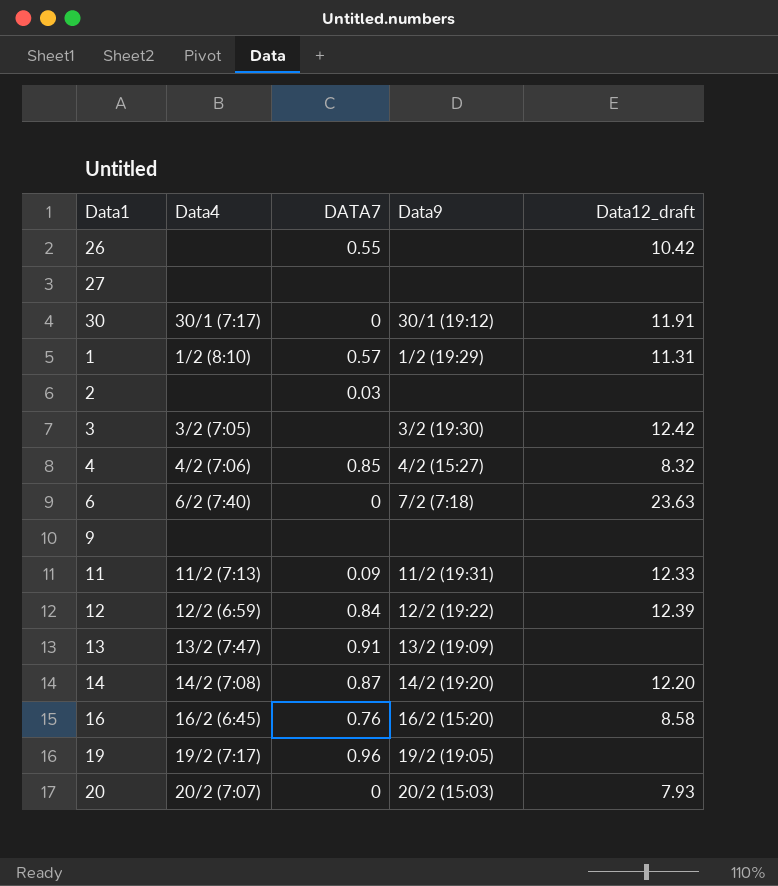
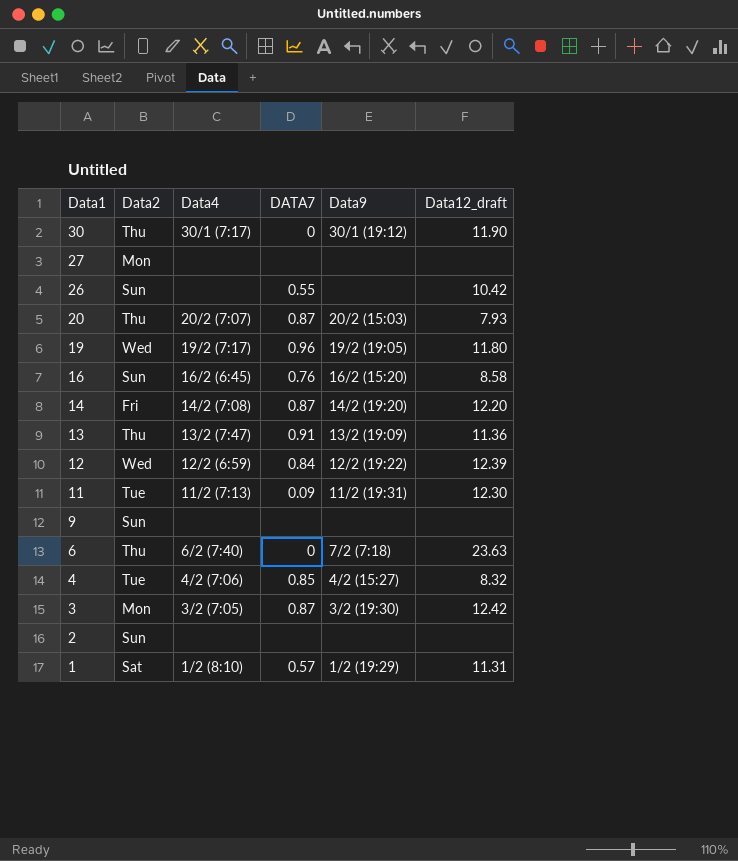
row order: none -> Data1 descending
column Data2 | position: none -> 2
30 | Data12_draft: 11.91 -> 11.90
20 | DATA7: 0 -> 0.87
19 | Data12_draft: none -> 11.80
13 | Data12_draft: none -> 11.36
11 | Data12_draft: 12.33 -> 12.30
3 | DATA7: none -> 0.87
2 | DATA7: 0.03 -> none

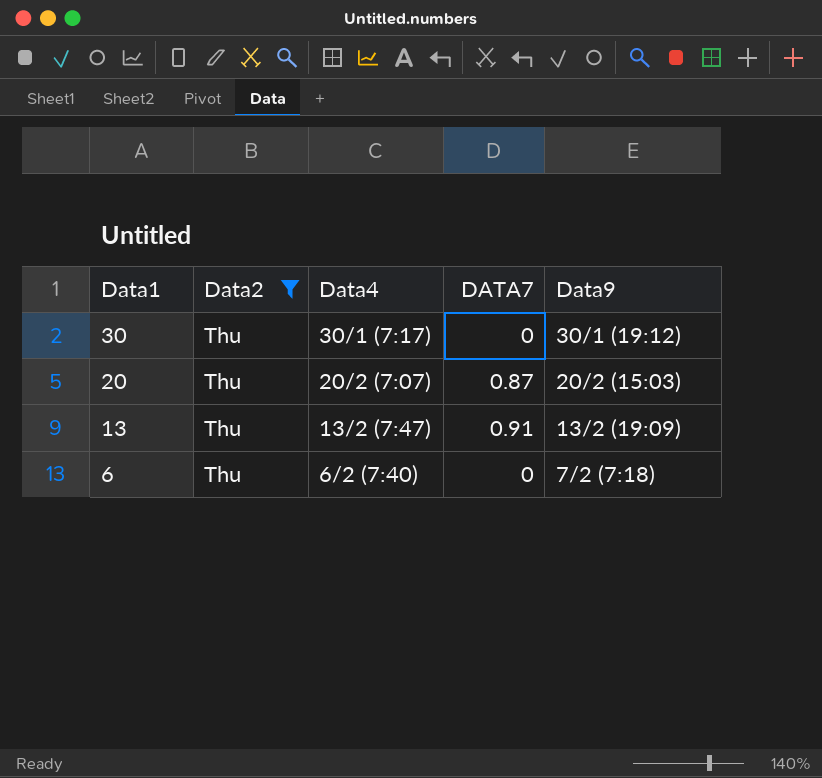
filter: none -> Data2 = Thu
column Data12_draft | position: 6 -> none

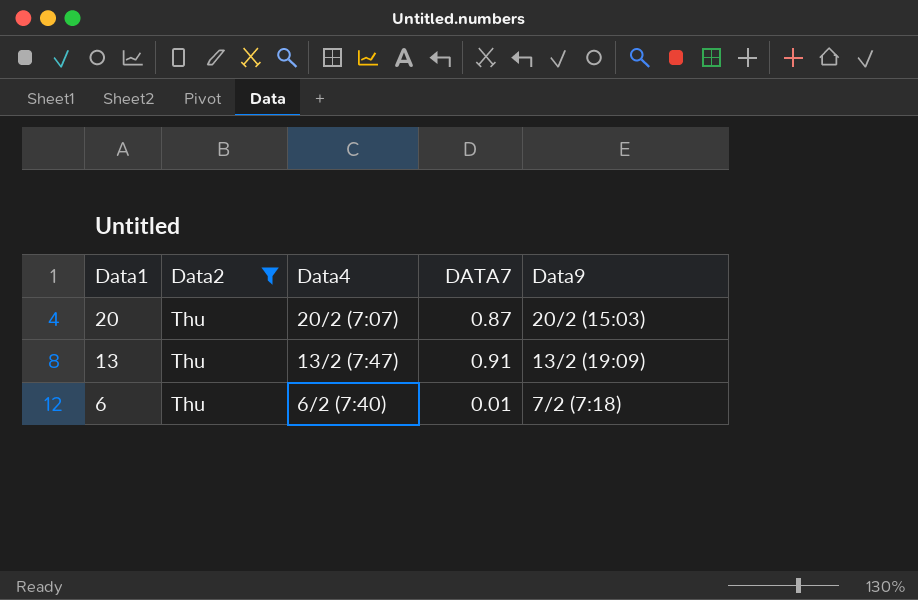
row 30: Thu | 30/1 (7:17) | 0 | 30/1 (19:12) -> none
6 | DATA7: 0 -> 0.01

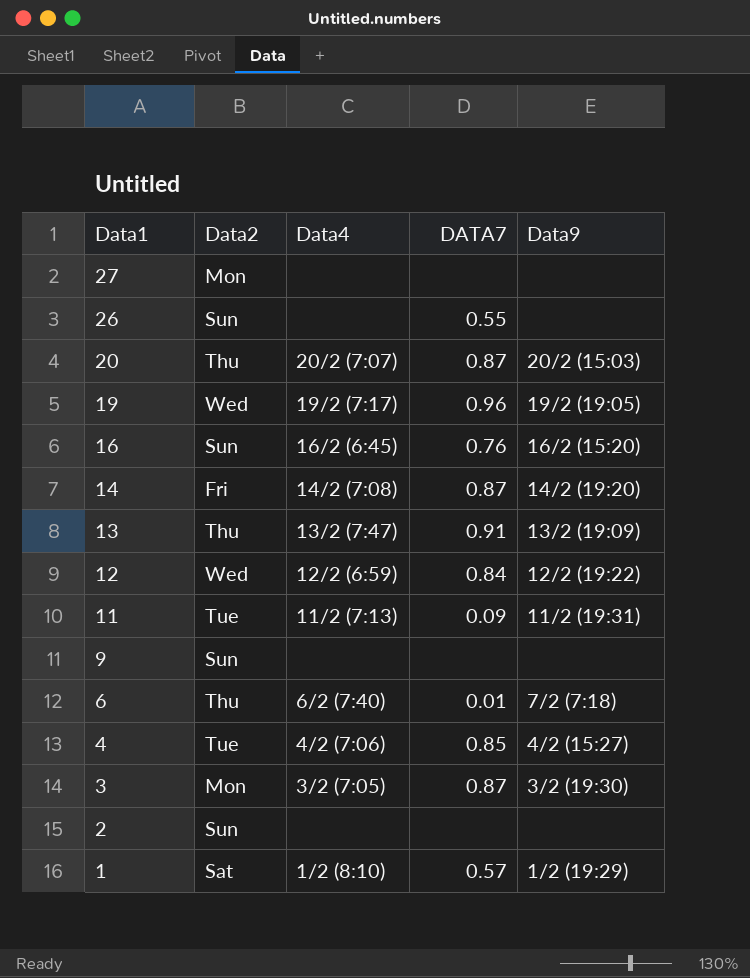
filter: Data2 = Thu -> none

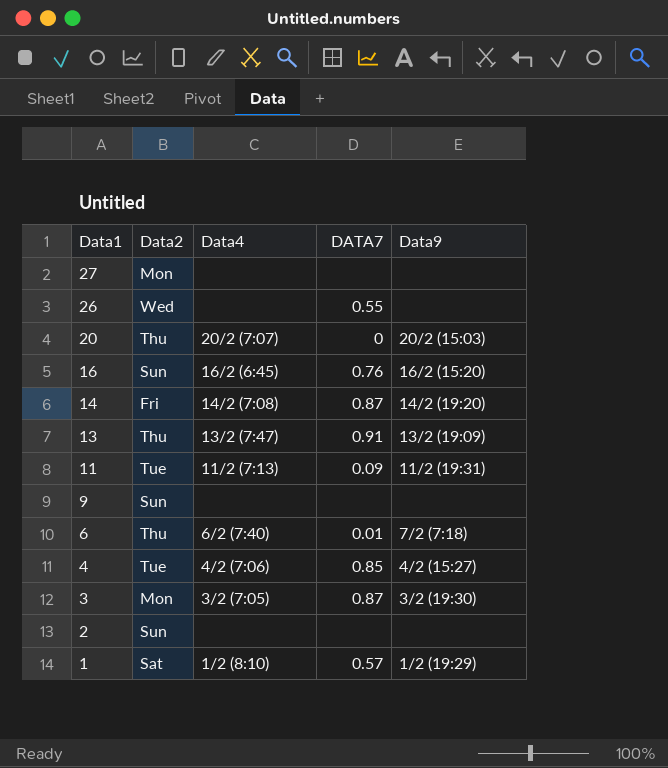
row 19: Wed | 19/2 (7:17) | 0.96 | 19/2 (19:05) -> none
row 12: Wed | 12/2 (6:59) | 0.84 | 12/2 (19:22) -> none
26 | Data2: Sun -> Wed
20 | DATA7: 0.87 -> 0

